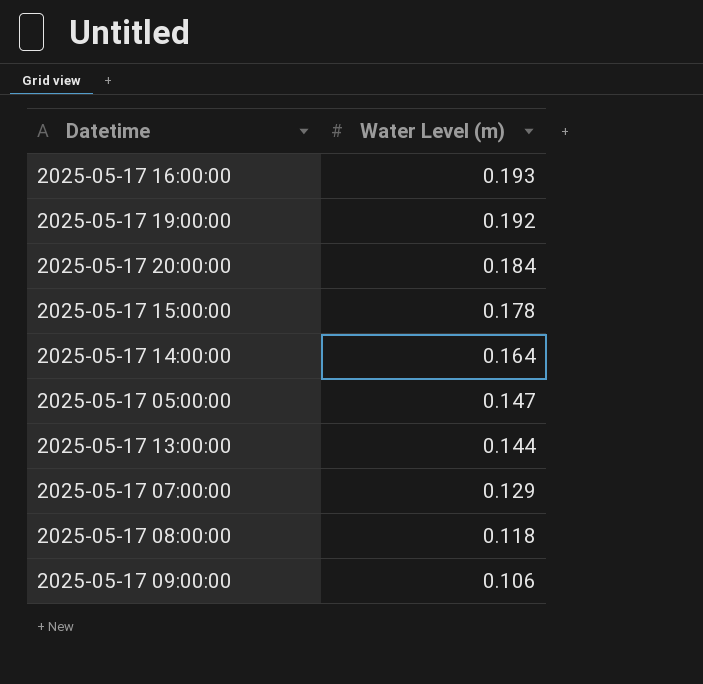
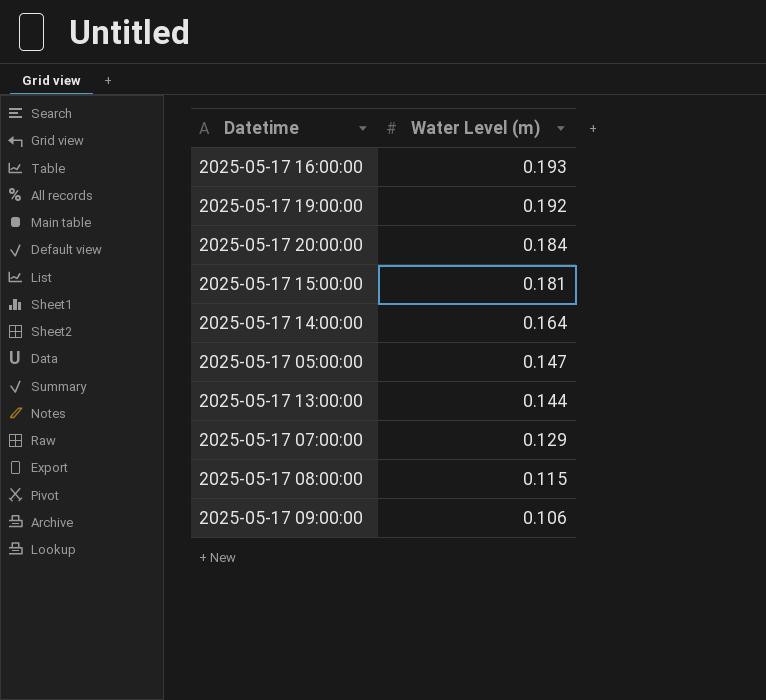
2025-05-17 15:00:00 | Water Level (m): 0.178 -> 0.181
2025-05-17 08:00:00 | Water Level (m): 0.118 -> 0.115

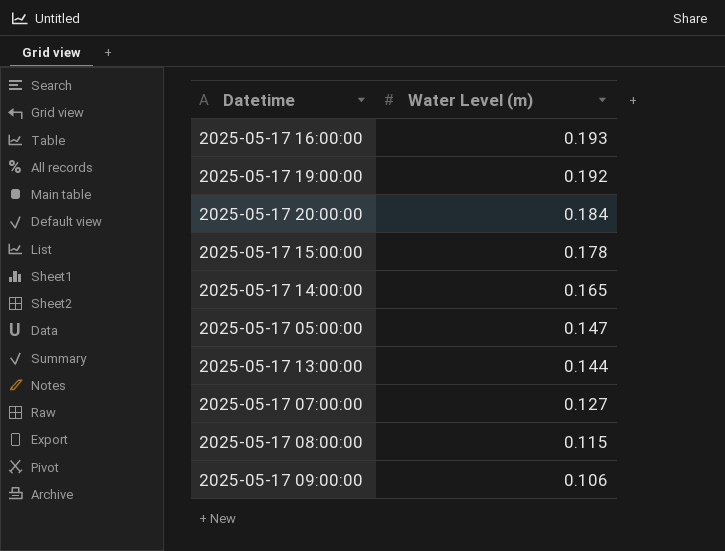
2025-05-17 15:00:00 | Water Level (m): 0.181 -> 0.178
2025-05-17 14:00:00 | Water Level (m): 0.164 -> 0.165
2025-05-17 07:00:00 | Water Level (m): 0.129 -> 0.127

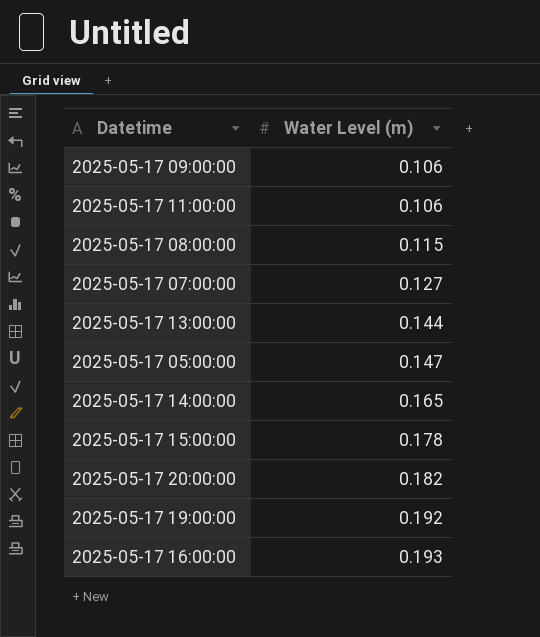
row order: Water Level (m) descending -> Water Level (m) ascending
row 2025-05-17 11:00:00: none -> 0.106
2025-05-17 20:00:00 | Water Level (m): 0.184 -> 0.182

